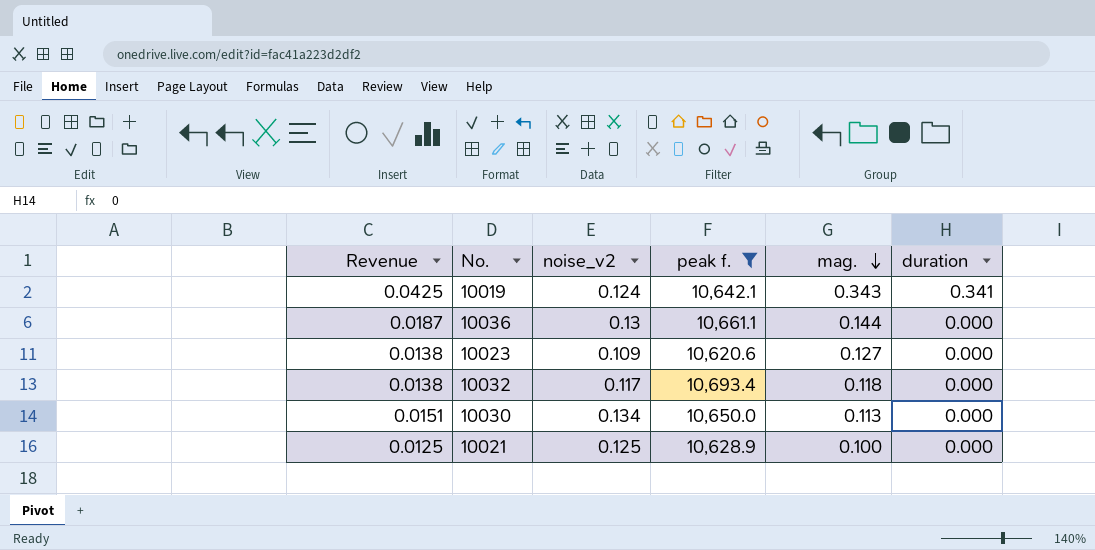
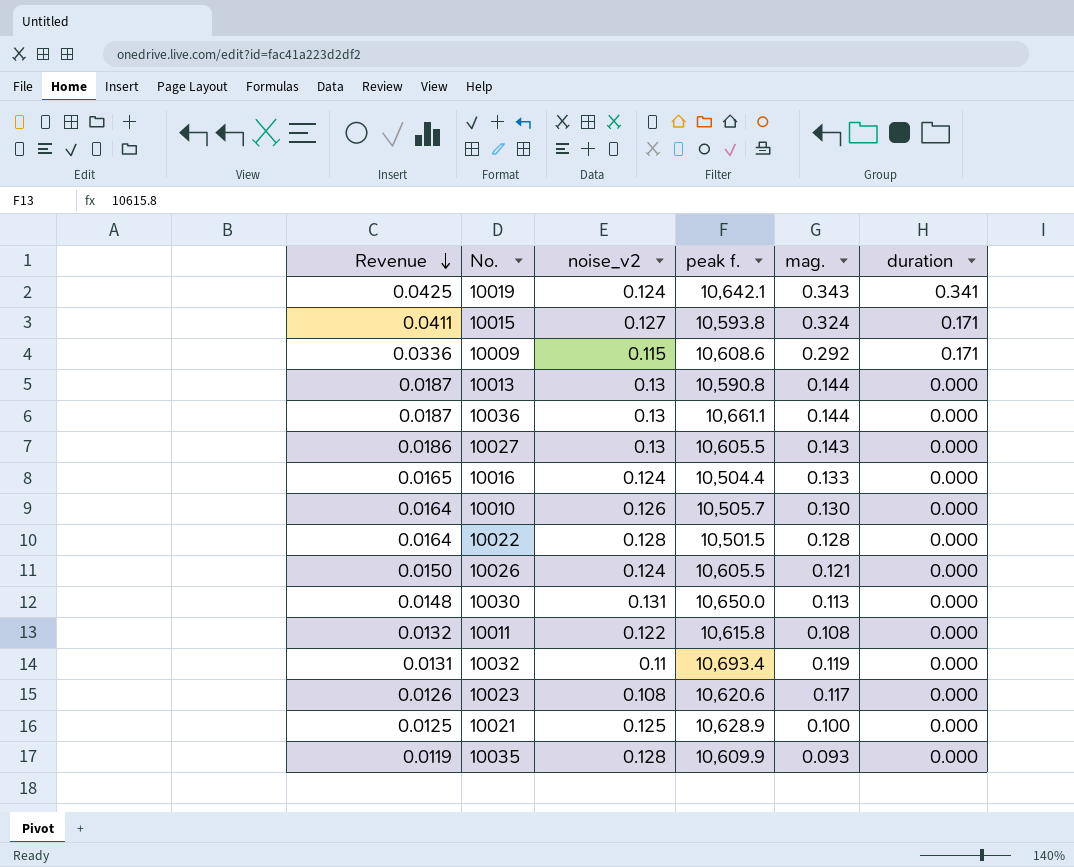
filter: peak f. >= 10,620.6 -> none
row order: mag. descending -> Revenue descending
10030 | Revenue: 0.0151 -> 0.0148
10030 | noise_v2: 0.134 -> 0.131
10032 | Revenue: 0.0138 -> 0.0131
10032 | noise_v2: 0.117 -> 0.11
10032 | mag.: 0.118 -> 0.119
10023 | Revenue: 0.0138 -> 0.0126
10023 | noise_v2: 0.109 -> 0.108
10023 | mag.: 0.127 -> 0.117

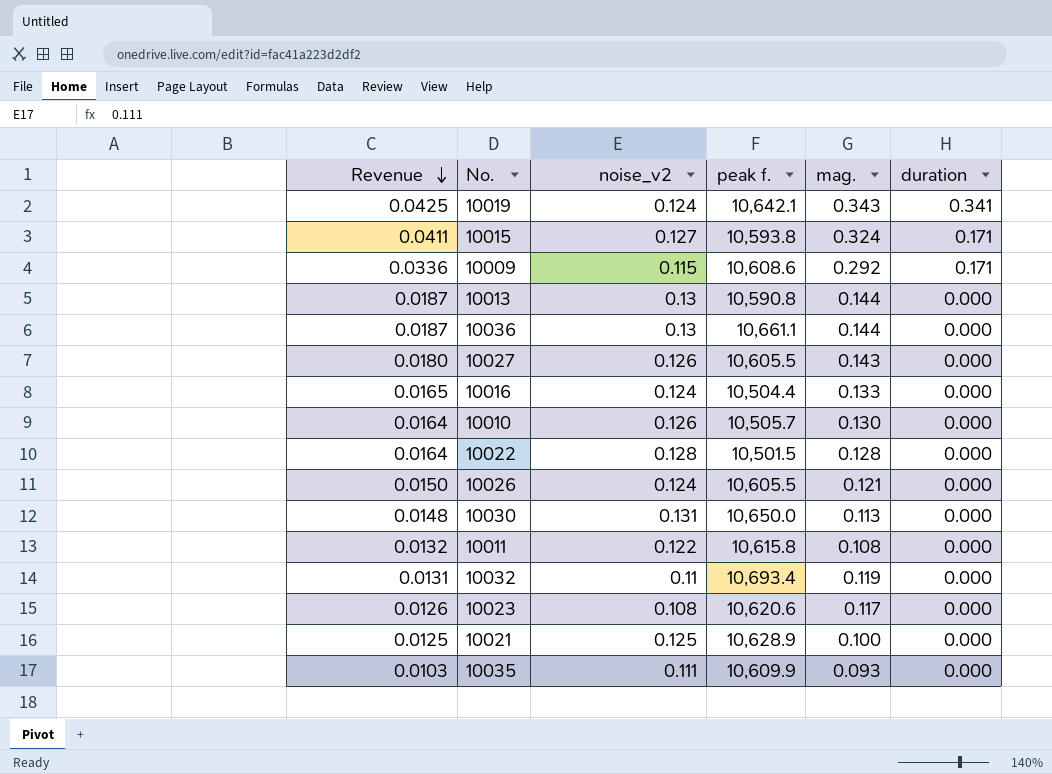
10027 | Revenue: 0.0186 -> 0.0180
10027 | noise_v2: 0.13 -> 0.126
10035 | Revenue: 0.0119 -> 0.0103
10035 | noise_v2: 0.128 -> 0.111

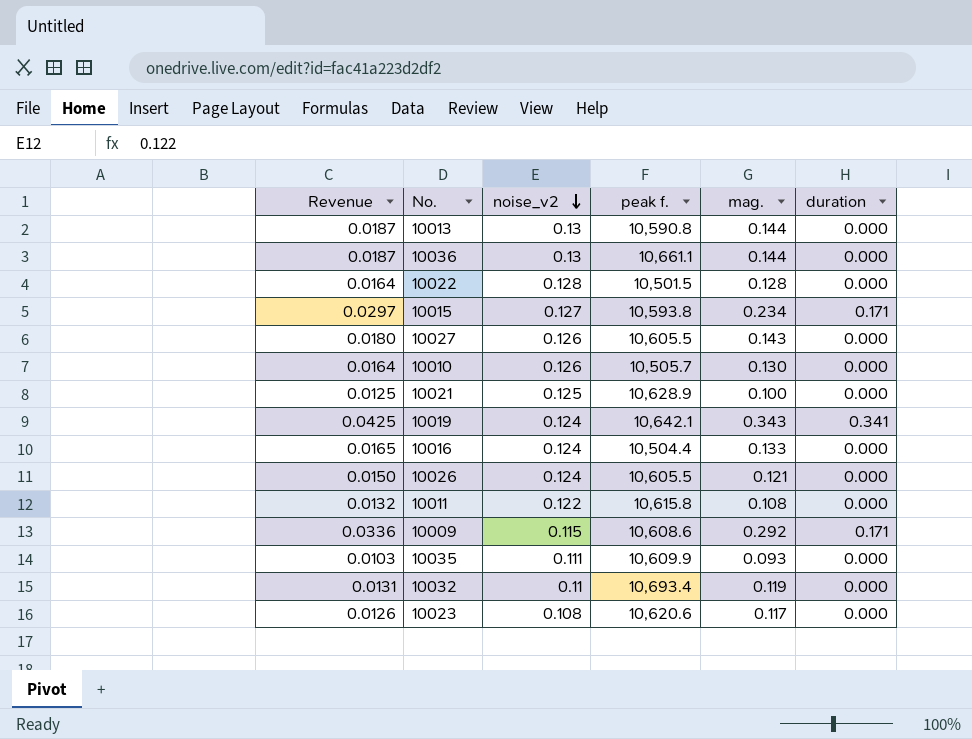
row order: Revenue descending -> noise_v2 descending
row 10030: 0.0148 | 0.131 | 10,650.0 | 0.113 | 0.000 -> none
10015 | Revenue: 0.0411 -> 0.0297
10015 | mag.: 0.324 -> 0.234

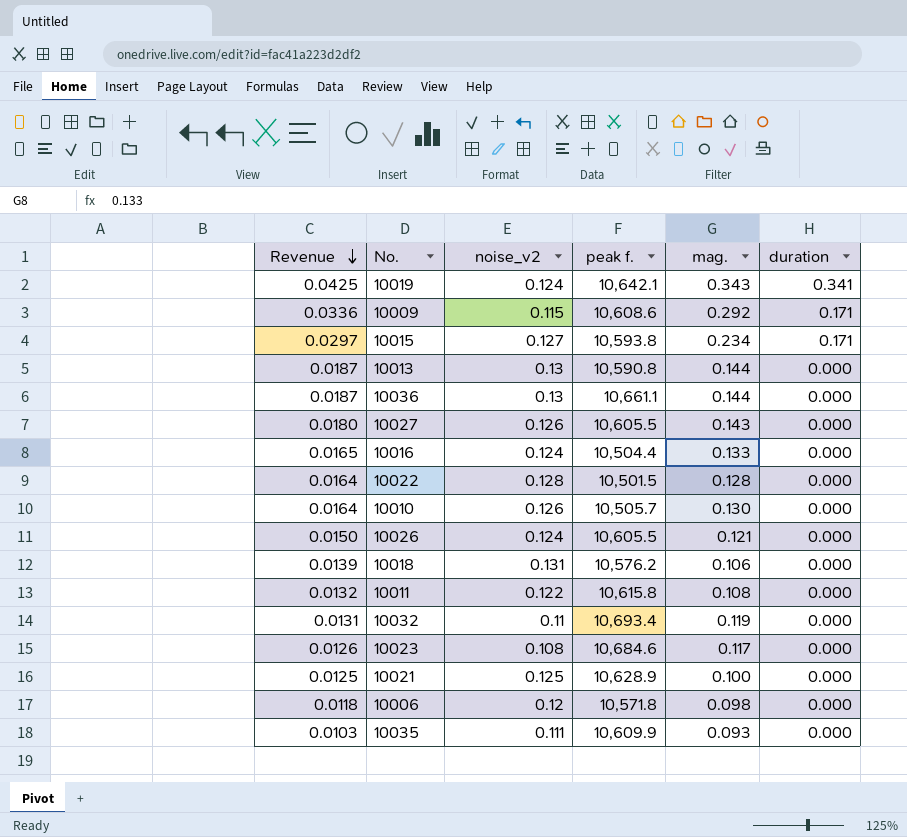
row order: noise_v2 descending -> Revenue descending
row 10018: none -> 0.0139 | 0.131 | 10,576.2 | 0.106 | 0.000
10023 | peak f.: 10,620.6 -> 10,684.6
row 10006: none -> 0.0118 | 0.12 | 10,571.8 | 0.098 | 0.000

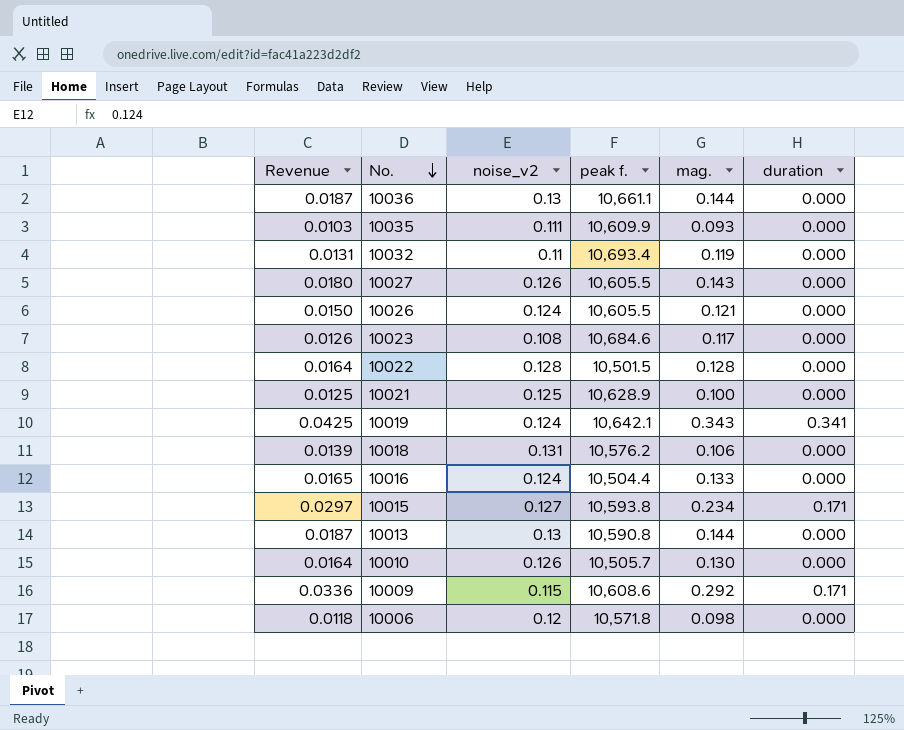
row order: Revenue descending -> No. descending
row 10011: 0.0132 | 0.122 | 10,615.8 | 0.108 | 0.000 -> none

